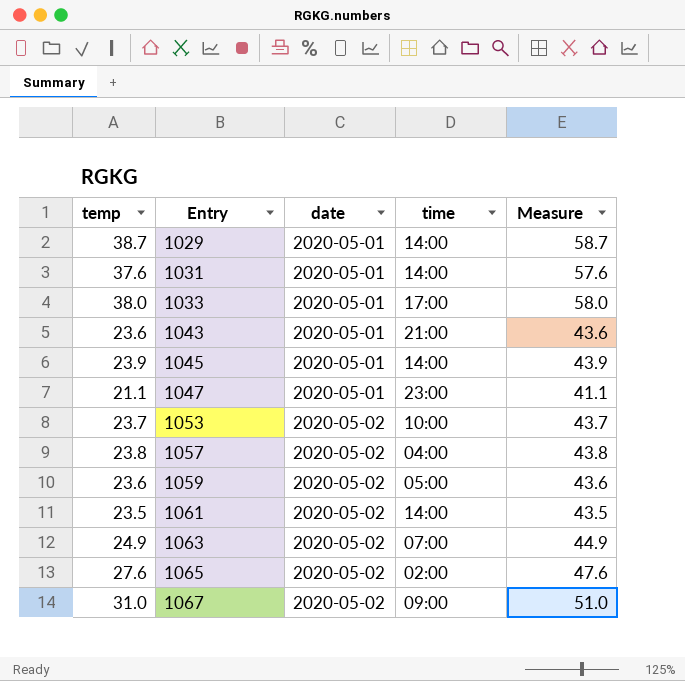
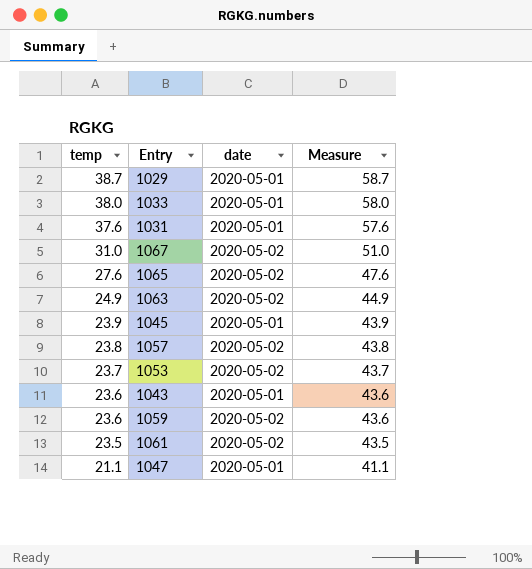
row order: Entry ascending -> temp descending
column time | position: 4 -> none

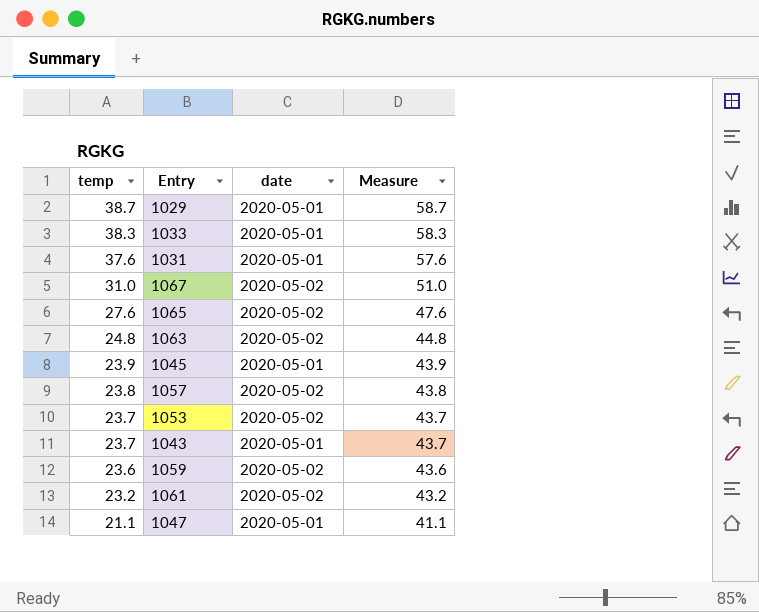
1033 | temp: 38.0 -> 38.3
1033 | Measure: 58.0 -> 58.3
1063 | temp: 24.9 -> 24.8
1063 | Measure: 44.9 -> 44.8
1043 | temp: 23.6 -> 23.7
1043 | Measure: 43.6 -> 43.7
1061 | temp: 23.5 -> 23.2
1061 | Measure: 43.5 -> 43.2

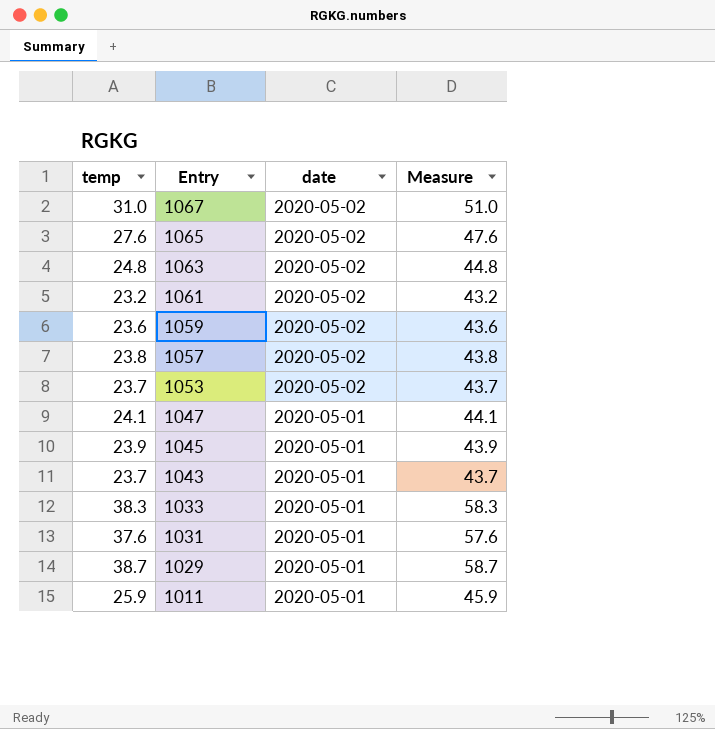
row order: temp descending -> Entry descending
1047 | temp: 21.1 -> 24.1
1047 | Measure: 41.1 -> 44.1
row 1011: none -> 25.9 | 2020-05-01 | 45.9

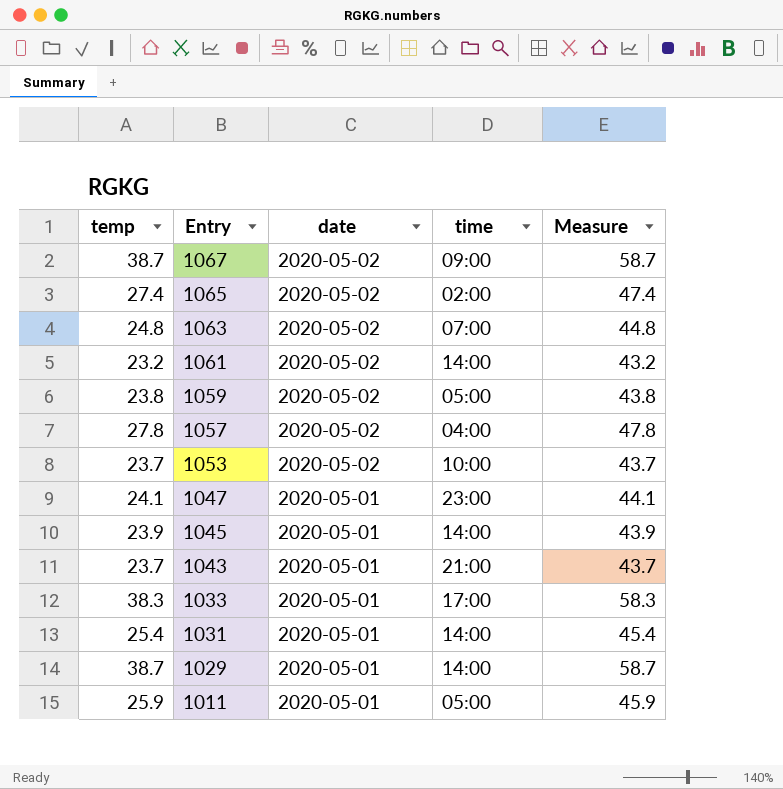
column time | position: none -> 4
1067 | temp: 31.0 -> 38.7
1067 | Measure: 51.0 -> 58.7
1065 | temp: 27.6 -> 27.4
1065 | Measure: 47.6 -> 47.4
1059 | temp: 23.6 -> 23.8
1059 | Measure: 43.6 -> 43.8
1057 | temp: 23.8 -> 27.8
1057 | Measure: 43.8 -> 47.8
1031 | temp: 37.6 -> 25.4
1031 | Measure: 57.6 -> 45.4

